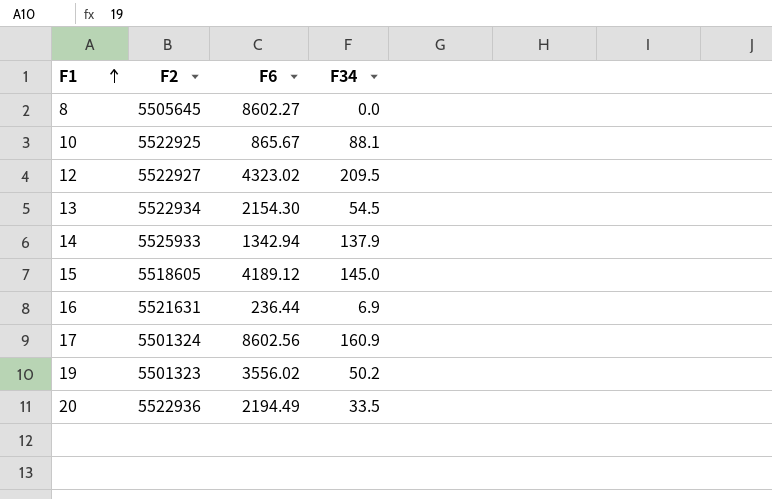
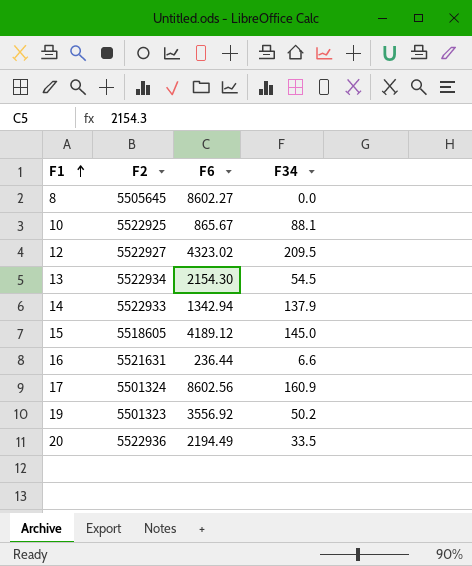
14 | F2: 5525933 -> 5522933
16 | F34: 6.9 -> 6.6
19 | F6: 3556.02 -> 3556.92

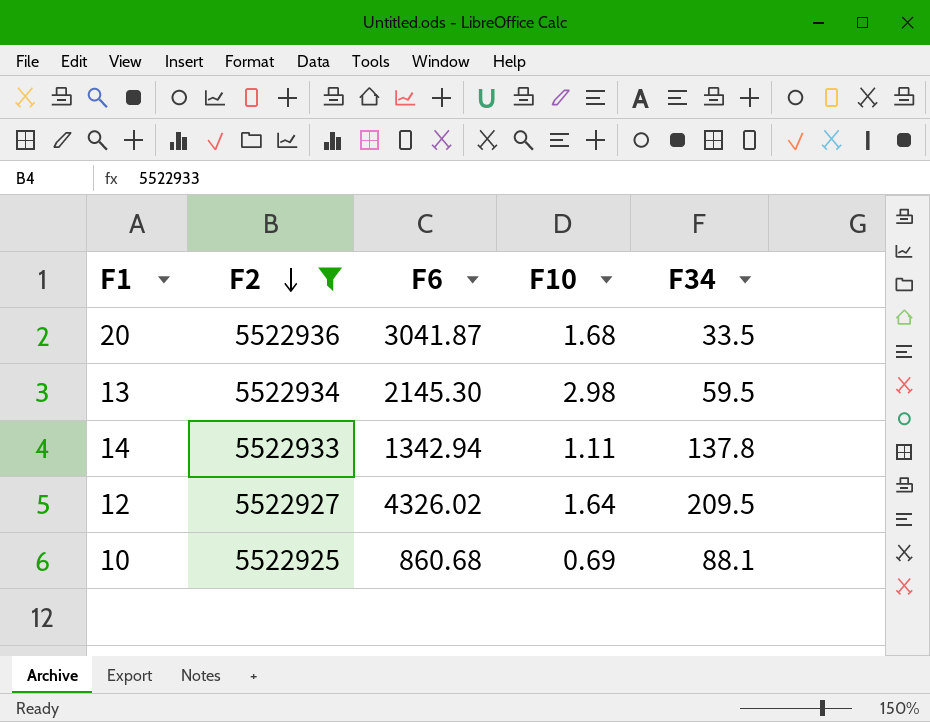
filter: none -> F2 >= 5522925
row order: F1 ascending -> F2 descending
column F10 | position: none -> 4
20 | F6: 2194.49 -> 3041.87
13 | F6: 2154.30 -> 2145.30
13 | F34: 54.5 -> 59.5
14 | F34: 137.9 -> 137.8
12 | F6: 4323.02 -> 4326.02
10 | F6: 865.67 -> 860.68

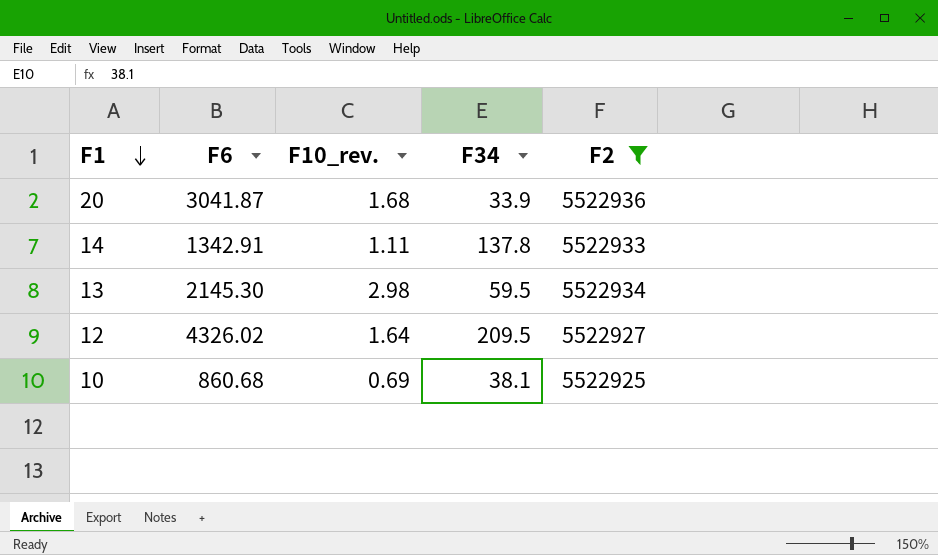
row order: F2 descending -> F1 descending
column name: F10 -> F10_rev.
column F2 | position: 2 -> 5
20 | F34: 33.5 -> 33.9
14 | F6: 1342.94 -> 1342.91
10 | F34: 88.1 -> 38.1

